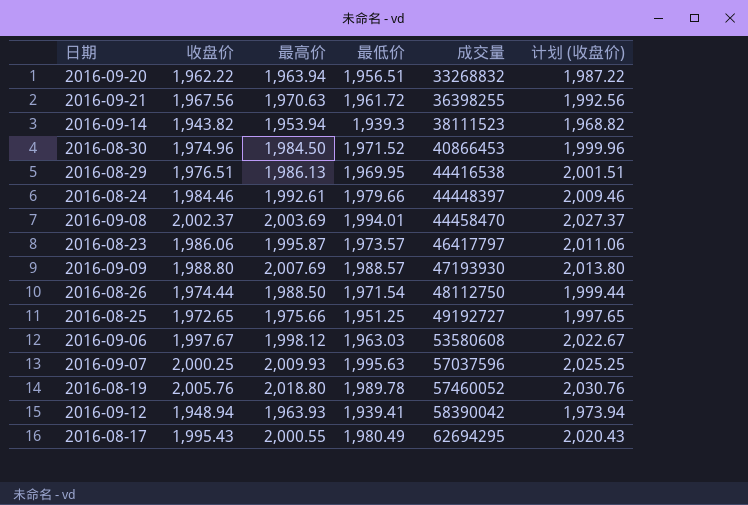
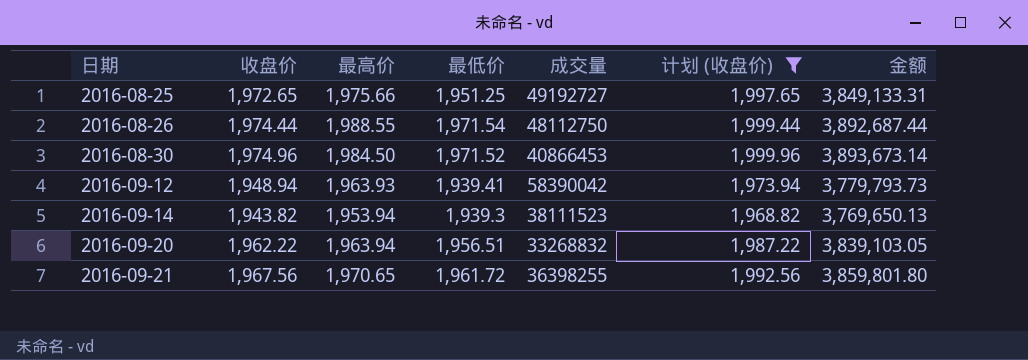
filter: none -> 计划 (收盘价) <= 1,999.96
row order: 成交量 ascending -> 日期 ascending
column 金额 | formula: none -> [收盘价] * [最低价]
2016-08-26 | 最高价: 1,988.50 -> 1,988.55
2016-09-21 | 最高价: 1,970.63 -> 1,970.65

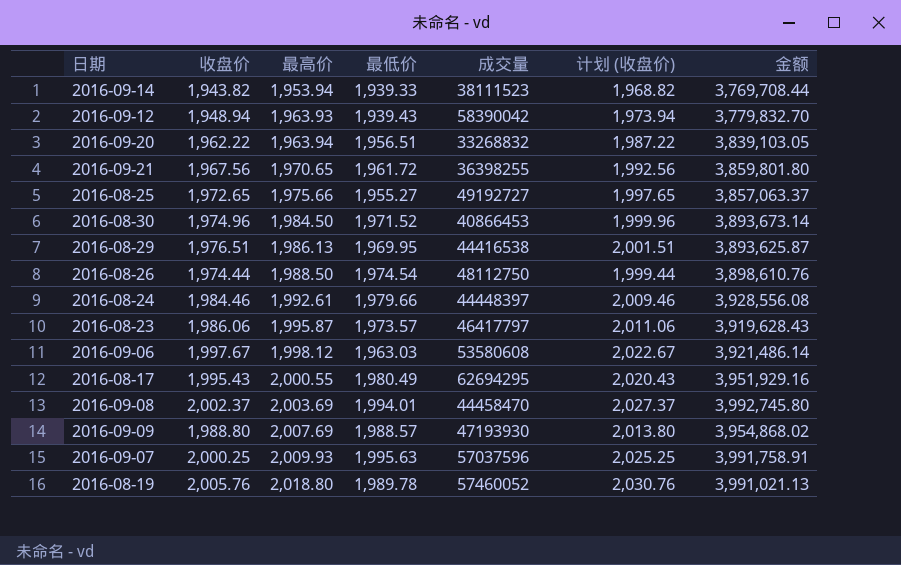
filter: 计划 (收盘价) <= 1,999.96 -> none
row order: 日期 ascending -> 最高价 ascending
2016-09-14 | 最低价: 1,939.3 -> 1,939.33
2016-09-14 | 金额: 3,769,650.13 -> 3,769,708.44
2016-09-12 | 最低价: 1,939.41 -> 1,939.43
2016-09-12 | 金额: 3,779,793.73 -> 3,779,832.70
2016-08-25 | 最低价: 1,951.25 -> 1,955.27
2016-08-25 | 金额: 3,849,133.31 -> 3,857,063.37
2016-08-26 | 最高价: 1,988.55 -> 1,988.50
2016-08-26 | 最低价: 1,971.54 -> 1,974.54
2016-08-26 | 金额: 3,892,687.44 -> 3,898,610.76

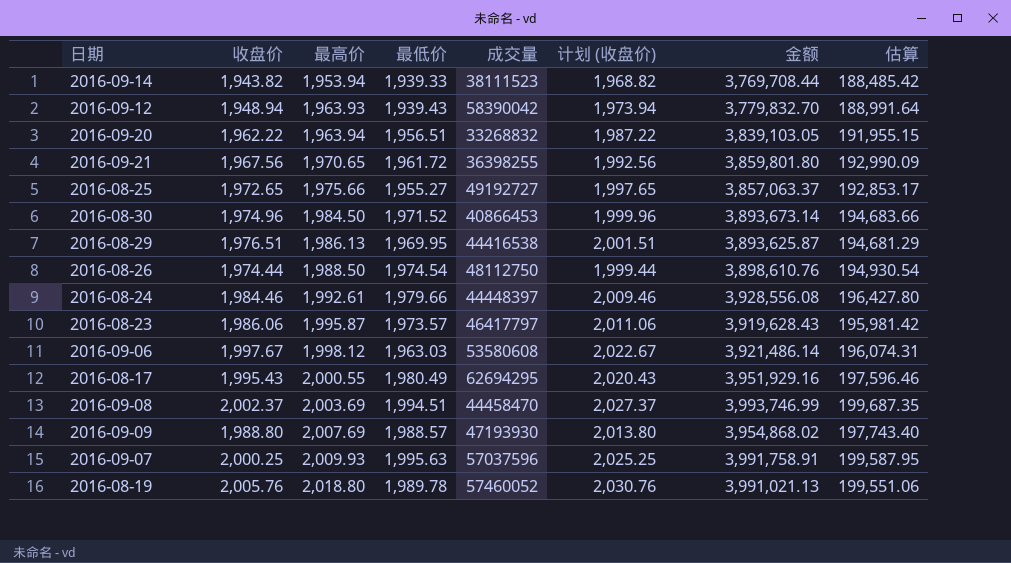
column 估算 | formula: none -> [金额] * 0.05
2016-09-08 | 最低价: 1,994.01 -> 1,994.51
2016-09-08 | 金额: 3,992,745.80 -> 3,993,746.99

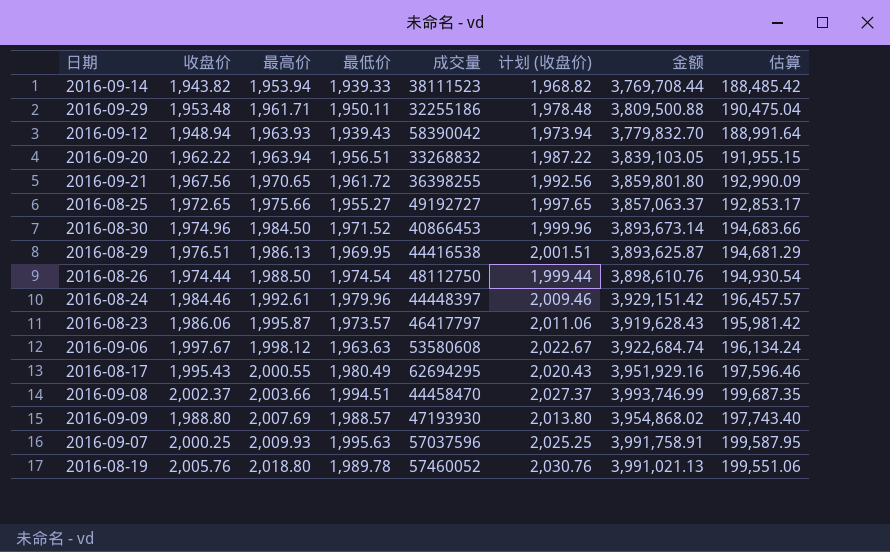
row 2016-09-29: none -> 1,953.48 | 1,961.71 | 1,950.11 | 32255186 | 1,978.48 | 3,809,500.88 | 190,475.04
2016-08-24 | 最低价: 1,979.66 -> 1,979.96
2016-08-24 | 金额: 3,928,556.08 -> 3,929,151.42
2016-08-24 | 估算: 196,427.80 -> 196,457.57
2016-09-06 | 最低价: 1,963.03 -> 1,963.63
2016-09-06 | 金额: 3,921,486.14 -> 3,922,684.74
2016-09-06 | 估算: 196,074.31 -> 196,134.24
2016-09-08 | 最高价: 2,003.69 -> 2,003.66

